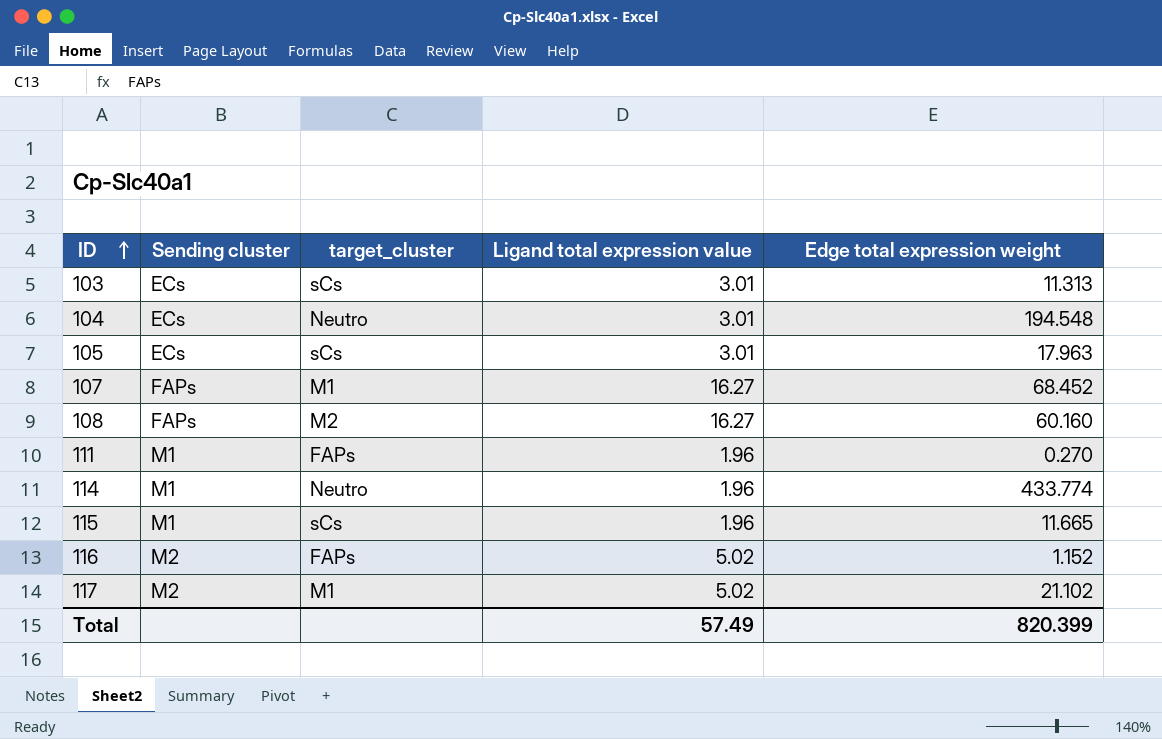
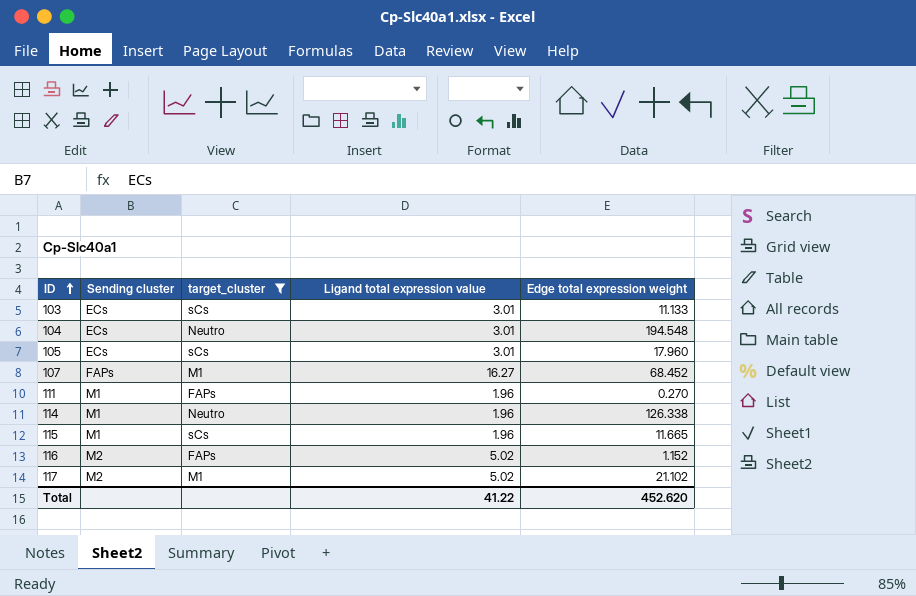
filter: none -> target_cluster != M2
103 | Edge total expression weight: 11.313 -> 11.133
105 | Edge total expression weight: 17.963 -> 17.960
114 | Edge total expression weight: 433.774 -> 126.338
Total | Ligand total expression value: 57.49 -> 41.22
Total | Edge total expression weight: 820.399 -> 452.620

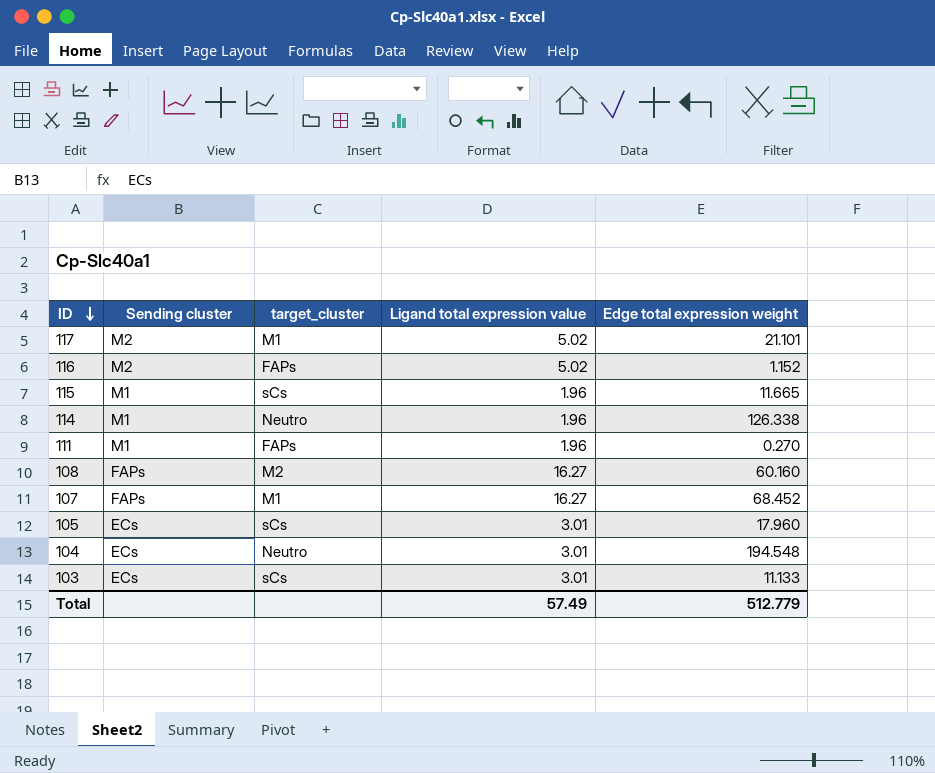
filter: target_cluster != M2 -> none
row order: ID ascending -> ID descending
117 | Edge total expression weight: 21.102 -> 21.101
Total | Ligand total expression value: 41.22 -> 57.49
Total | Edge total expression weight: 452.620 -> 512.779

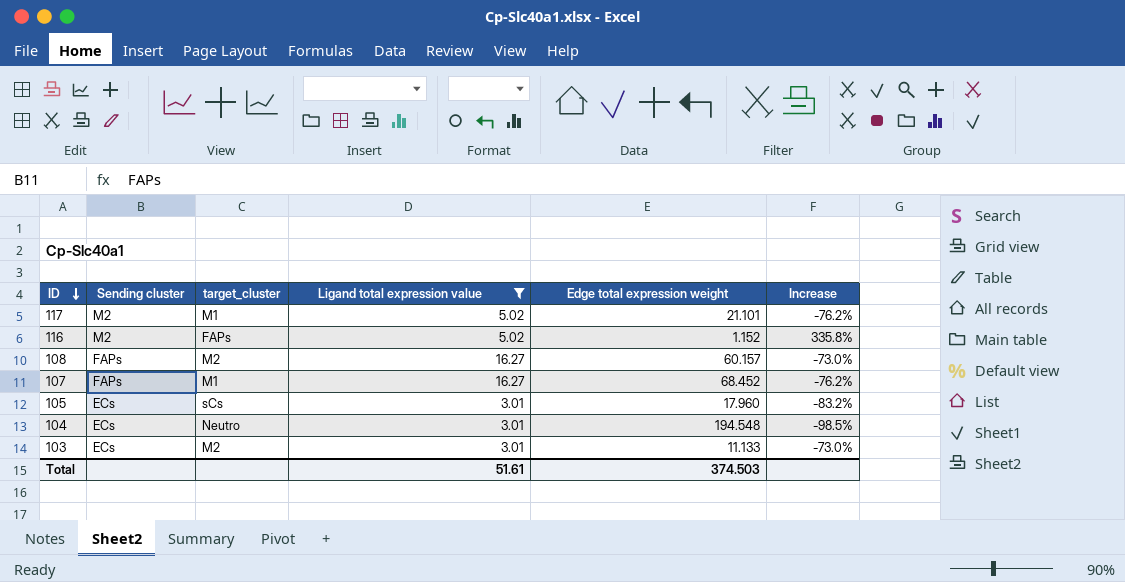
filter: none -> Ligand total expression value != 1.96
column Increase | formula: none -> ([Ligand total expression value] - [Edge total expression weight]) / [Edge total expression weight]
108 | Edge total expression weight: 60.160 -> 60.157
103 | target_cluster: sCs -> M2
Total | Ligand total expression value: 57.49 -> 51.61
Total | Edge total expression weight: 512.779 -> 374.503

